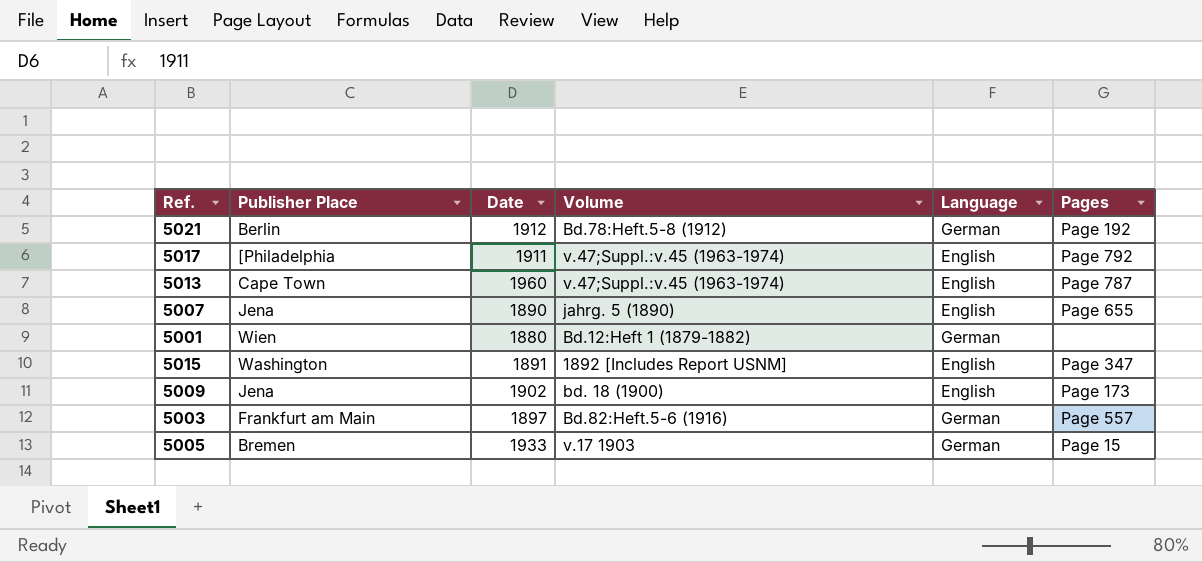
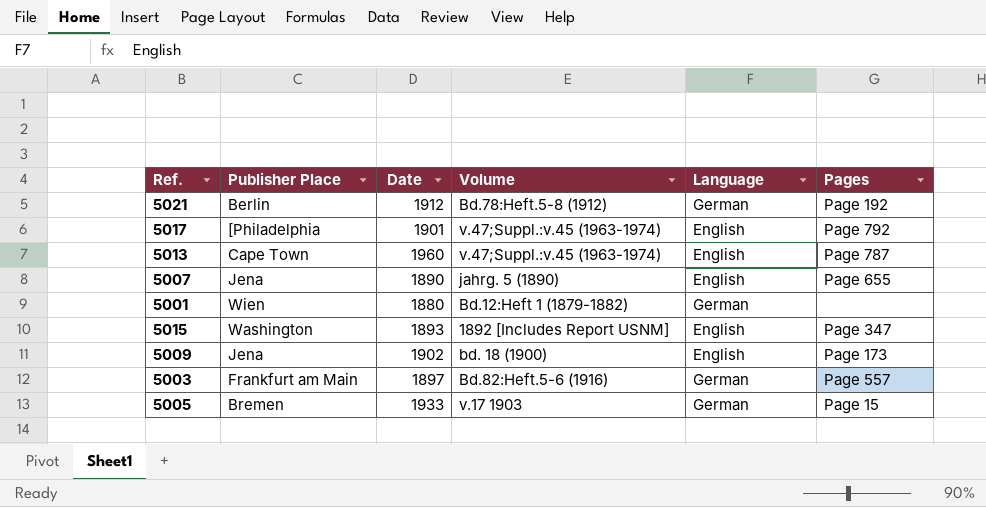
5017 | Date: 1911 -> 1901
5015 | Date: 1891 -> 1893

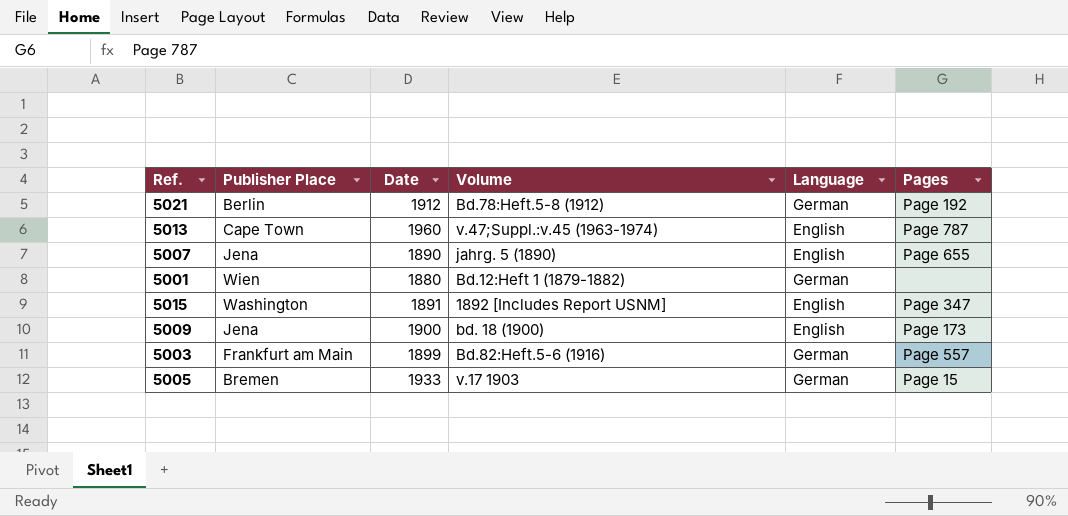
row 5017: [Philadelphia | 1901 | v.47;Suppl.:v.45 (1963-1974) | English | Page 792 -> none
5015 | Date: 1893 -> 1891
5009 | Date: 1902 -> 1900
5003 | Date: 1897 -> 1899

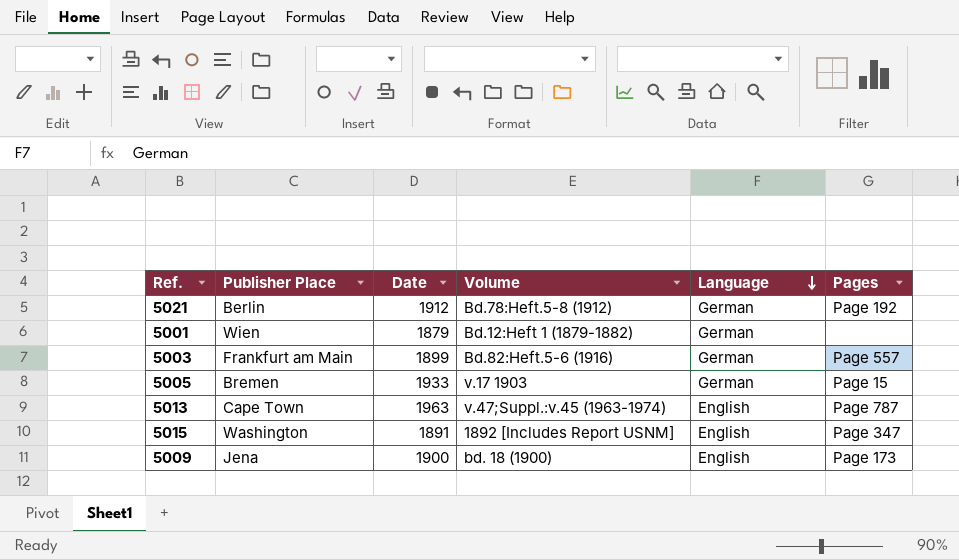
row order: none -> Language descending
row 5007: Jena | 1890 | jahrg. 5 (1890) | English | Page 655 -> none
5001 | Date: 1880 -> 1879
5013 | Date: 1960 -> 1963

